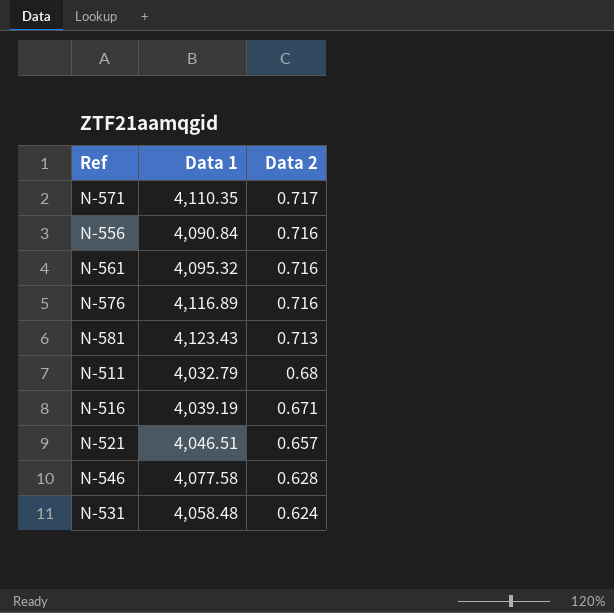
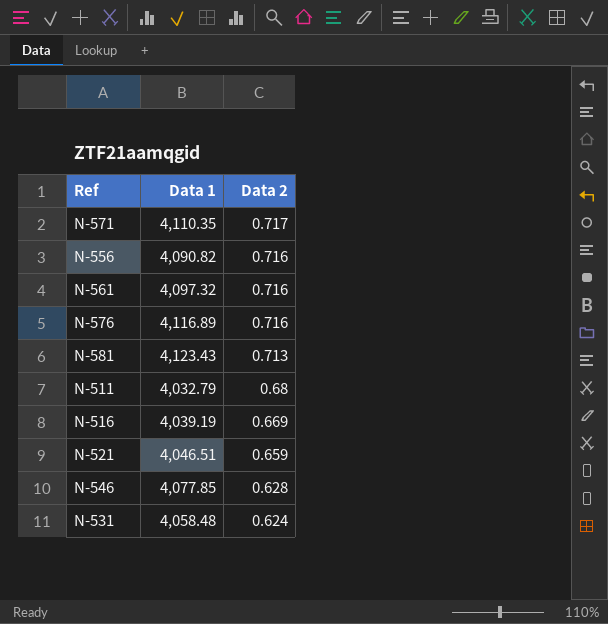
N-556 | Data 1: 4,090.84 -> 4,090.82
N-561 | Data 1: 4,095.32 -> 4,097.32
N-516 | Data 2: 0.671 -> 0.669
N-521 | Data 2: 0.657 -> 0.659
N-546 | Data 1: 4,077.58 -> 4,077.85

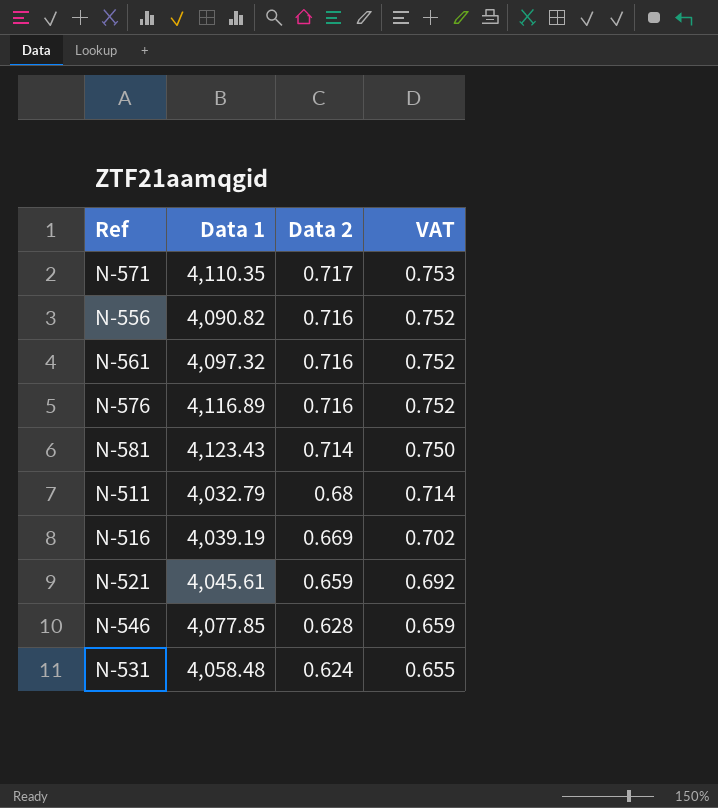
column VAT | formula: none -> [Data 2] * 1.05
N-581 | Data 2: 0.713 -> 0.714
N-521 | Data 1: 4,046.51 -> 4,045.61

